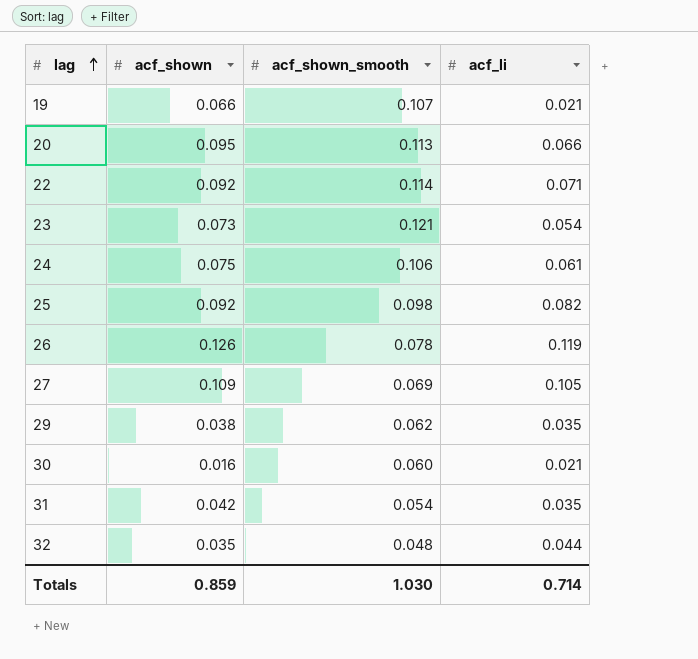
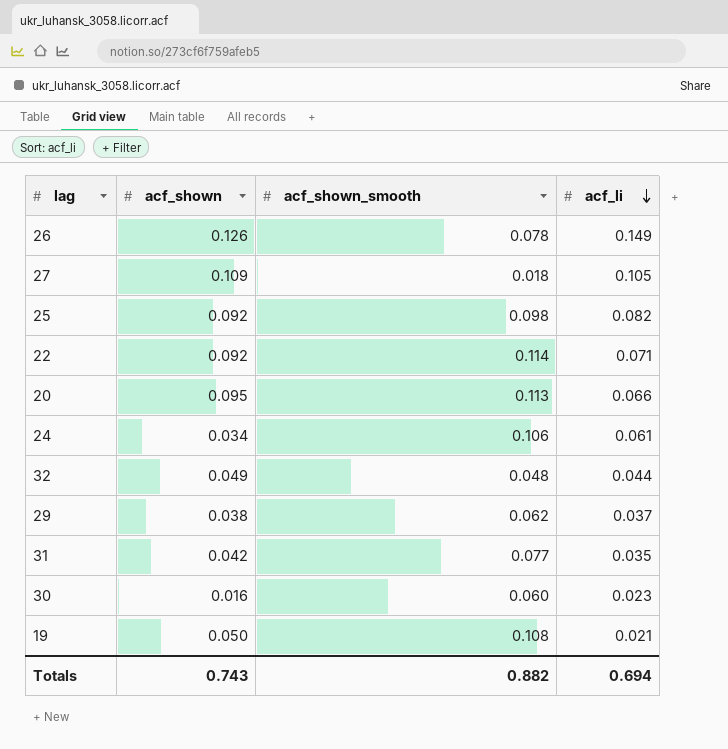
row order: lag ascending -> acf_li descending
row 23: 0.073 | 0.121 | 0.054 -> none
26 | acf_li: 0.119 -> 0.149
27 | acf_shown_smooth: 0.069 -> 0.018
24 | acf_shown: 0.075 -> 0.034
32 | acf_shown: 0.035 -> 0.049
29 | acf_li: 0.035 -> 0.037
31 | acf_shown_smooth: 0.054 -> 0.077
30 | acf_li: 0.021 -> 0.023
19 | acf_shown: 0.066 -> 0.050
19 | acf_shown_smooth: 0.107 -> 0.108
Totals | acf_shown: 0.859 -> 0.743
Totals | acf_shown_smooth: 1.030 -> 0.882
Totals | acf_li: 0.714 -> 0.694

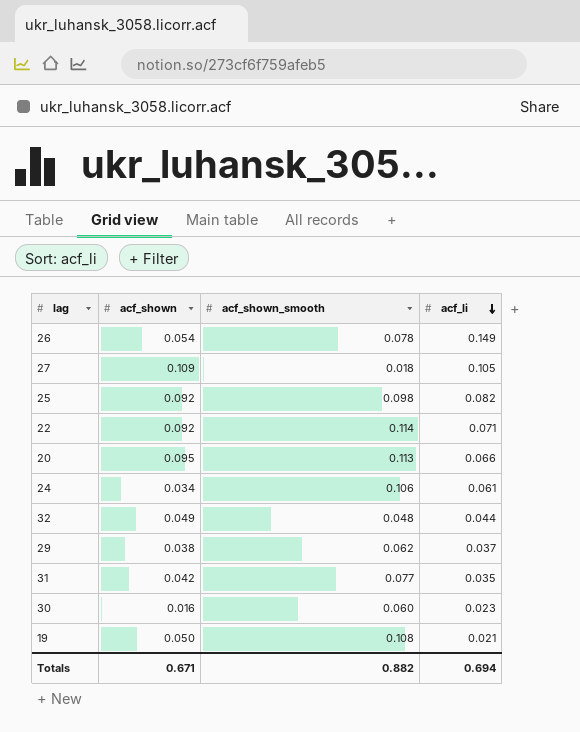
26 | acf_shown: 0.126 -> 0.054
Totals | acf_shown: 0.743 -> 0.671

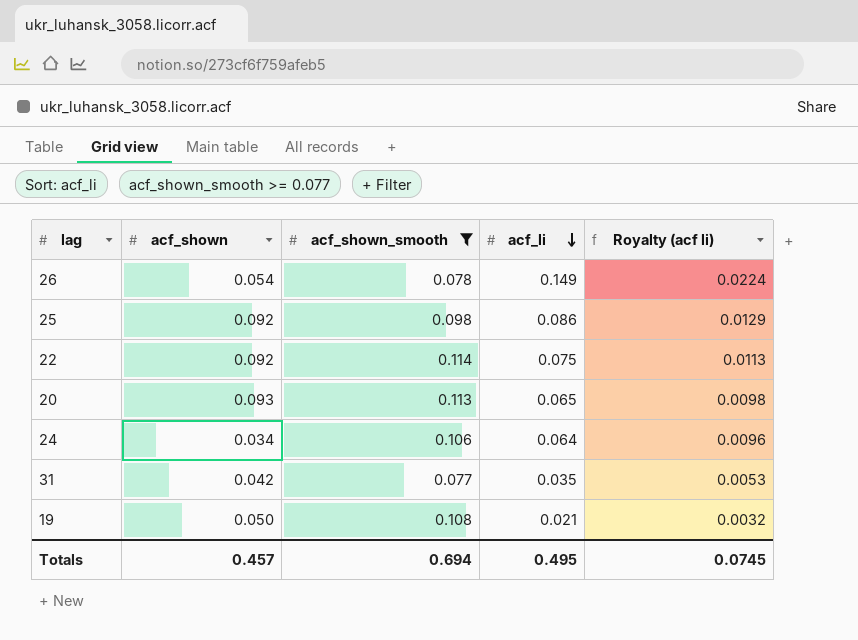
filter: none -> acf_shown_smooth >= 0.077
column Royalty (acf li) | formula: none -> [acf_li] * 0.15
25 | acf_li: 0.082 -> 0.086
22 | acf_li: 0.071 -> 0.075
20 | acf_shown: 0.095 -> 0.093
20 | acf_li: 0.066 -> 0.065
24 | acf_li: 0.061 -> 0.064
Totals | acf_shown: 0.671 -> 0.457
Totals | acf_shown_smooth: 0.882 -> 0.694
Totals | acf_li: 0.694 -> 0.495

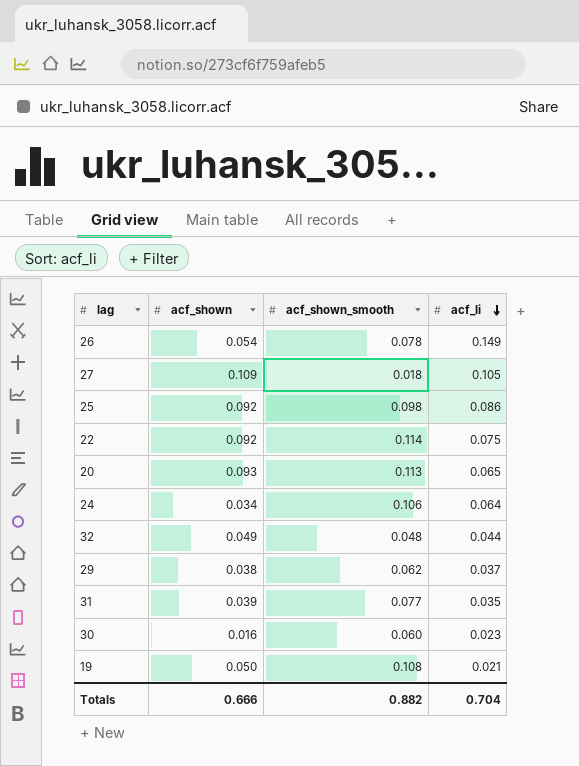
filter: acf_shown_smooth >= 0.077 -> none
column Royalty (acf li) | formula: [acf_li] * 0.15 -> none
31 | acf_shown: 0.042 -> 0.039
Totals | acf_shown: 0.457 -> 0.666
Totals | acf_shown_smooth: 0.694 -> 0.882
Totals | acf_li: 0.495 -> 0.704

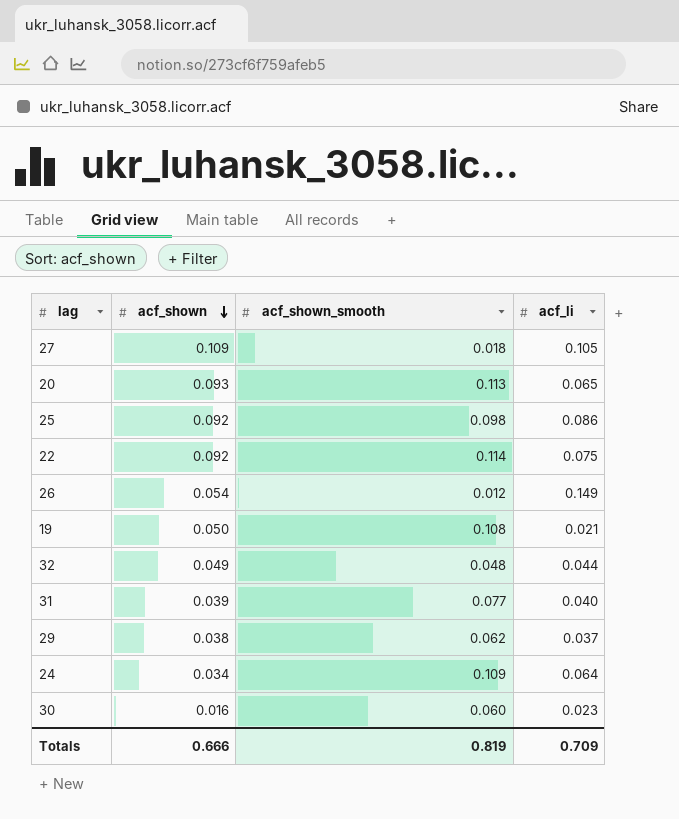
row order: acf_li descending -> acf_shown descending
26 | acf_shown_smooth: 0.078 -> 0.012
31 | acf_li: 0.035 -> 0.040
24 | acf_shown_smooth: 0.106 -> 0.109
Totals | acf_shown_smooth: 0.882 -> 0.819
Totals | acf_li: 0.704 -> 0.709

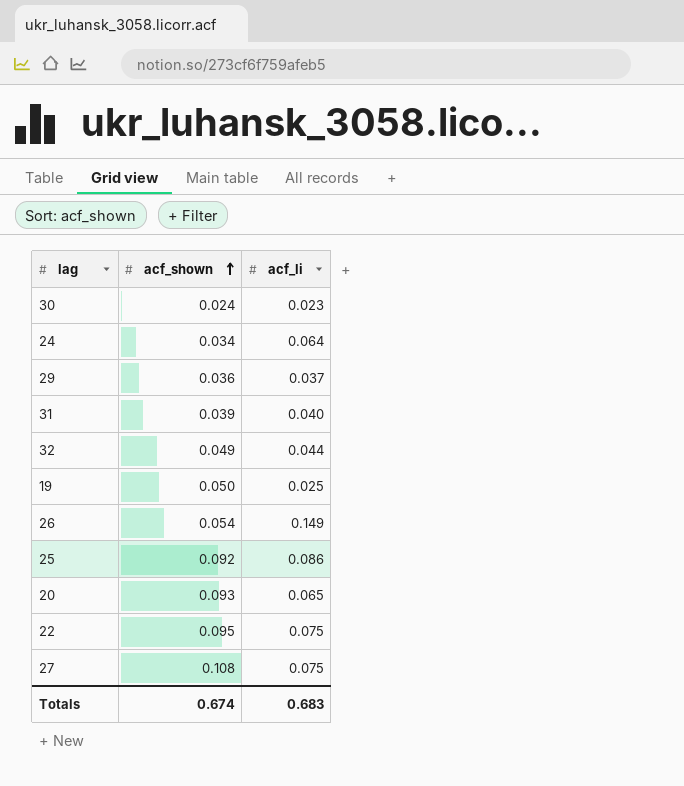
row order: acf_shown descending -> acf_shown ascending
column acf_shown_smooth | position: 3 -> none
30 | acf_shown: 0.016 -> 0.024
29 | acf_shown: 0.038 -> 0.036
19 | acf_li: 0.021 -> 0.025
22 | acf_shown: 0.092 -> 0.095
27 | acf_shown: 0.109 -> 0.108
27 | acf_li: 0.105 -> 0.075
Totals | acf_shown: 0.666 -> 0.674
Totals | acf_li: 0.709 -> 0.683

